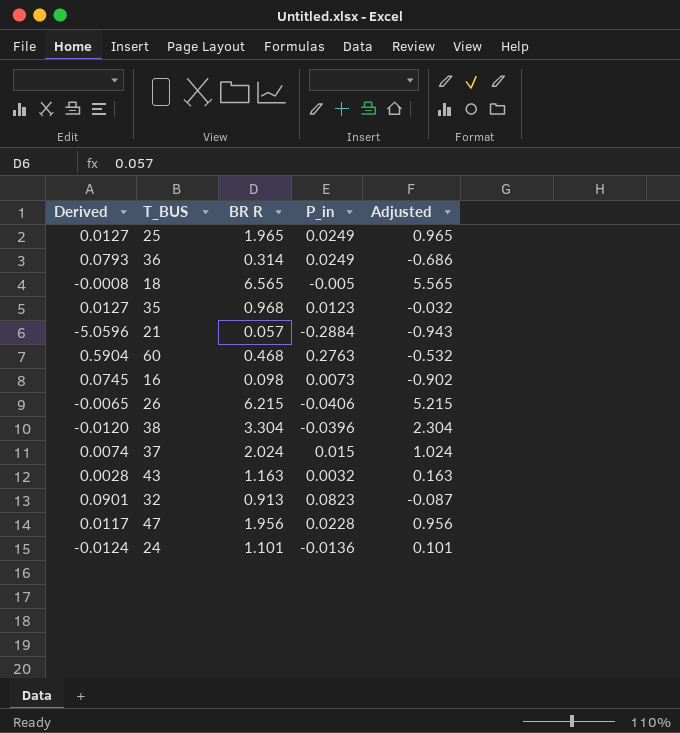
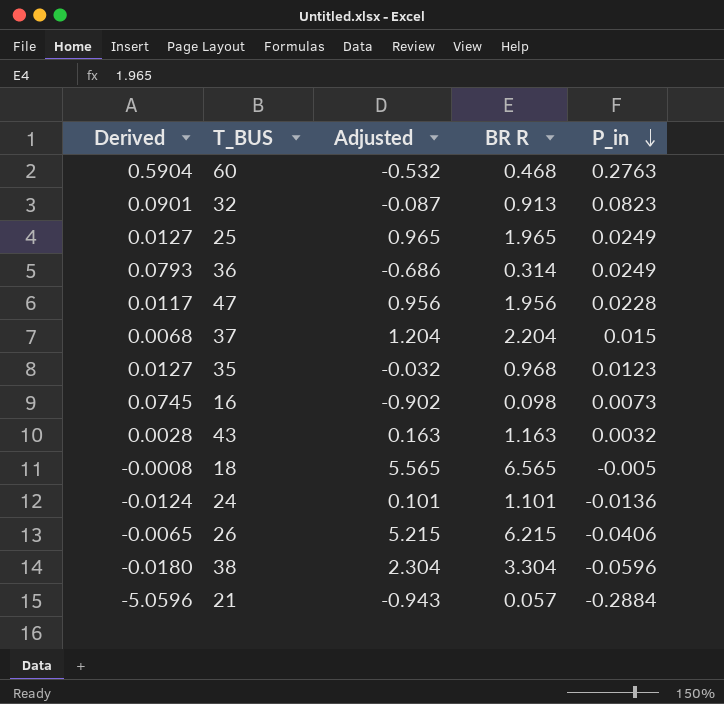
row order: none -> P_in descending
column Adjusted | position: 5 -> 3
37 | Derived: 0.0074 -> 0.0068
37 | Adjusted: 1.024 -> 1.204
37 | BR R: 2.024 -> 2.204
38 | Derived: -0.0120 -> -0.0180
38 | P_in: -0.0396 -> -0.0596

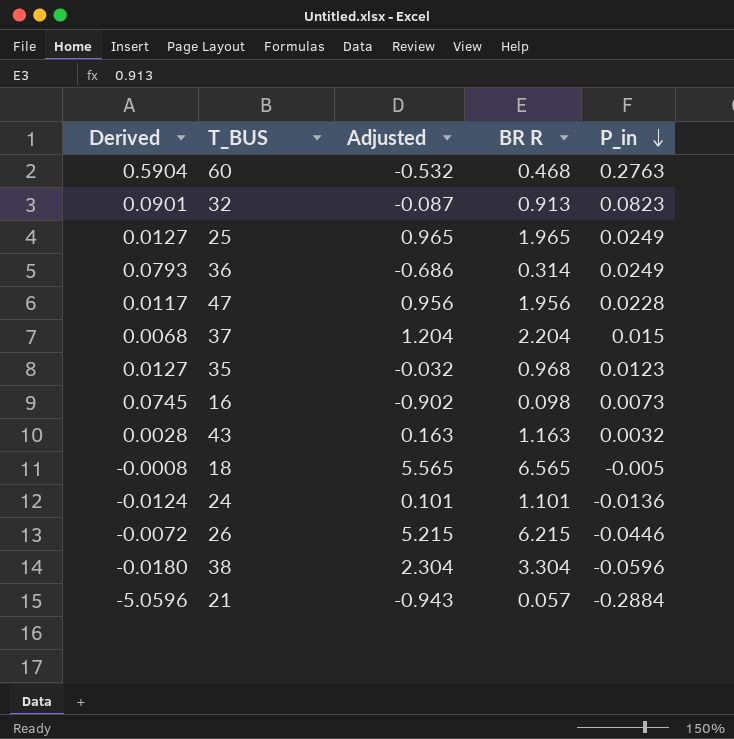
26 | Derived: -0.0065 -> -0.0072
26 | P_in: -0.0406 -> -0.0446

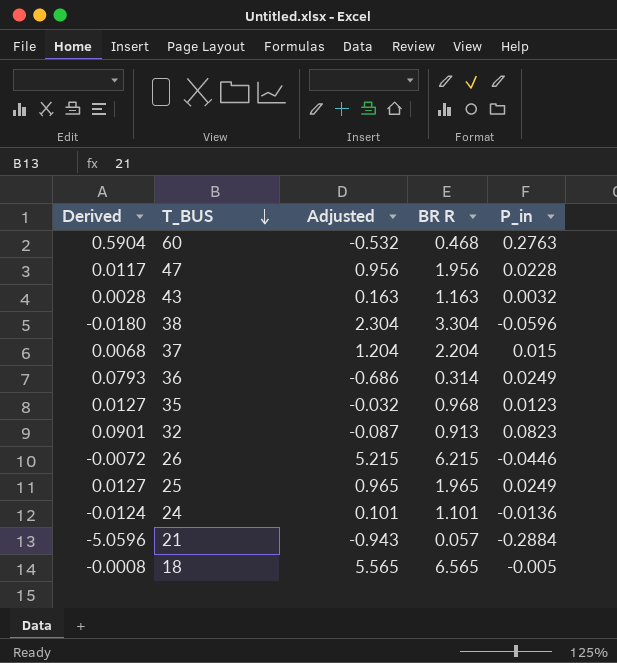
row order: P_in descending -> T_BUS descending
row 16: 0.0745 | -0.902 | 0.098 | 0.0073 -> none

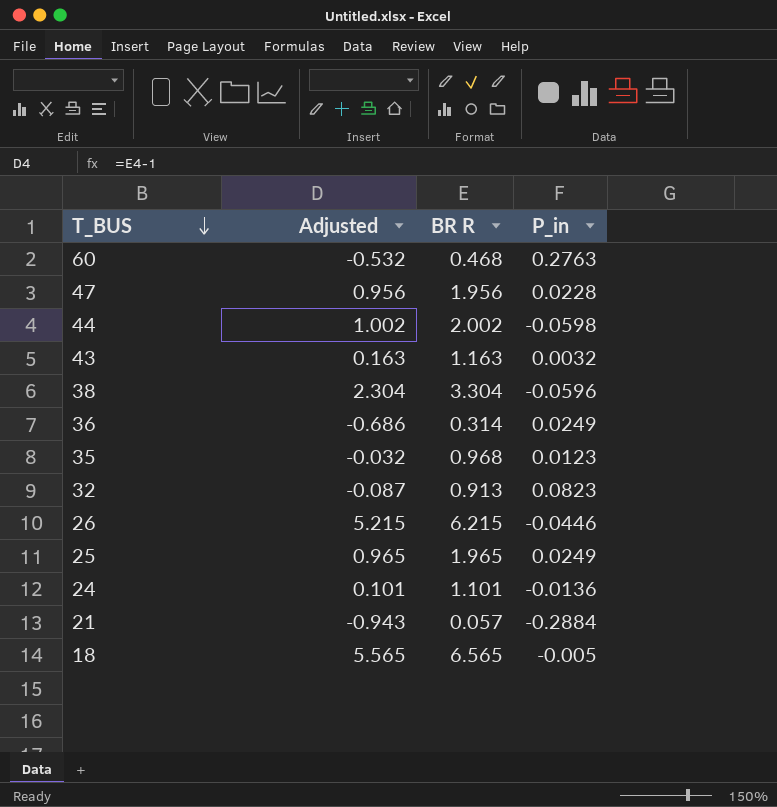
column Derived | formula: [P_in] / [BR R] -> none
row 37: 0.0068 | 1.204 | 2.204 | 0.015 -> none
row 44: none -> 1.002 | 2.002 | -0.0598

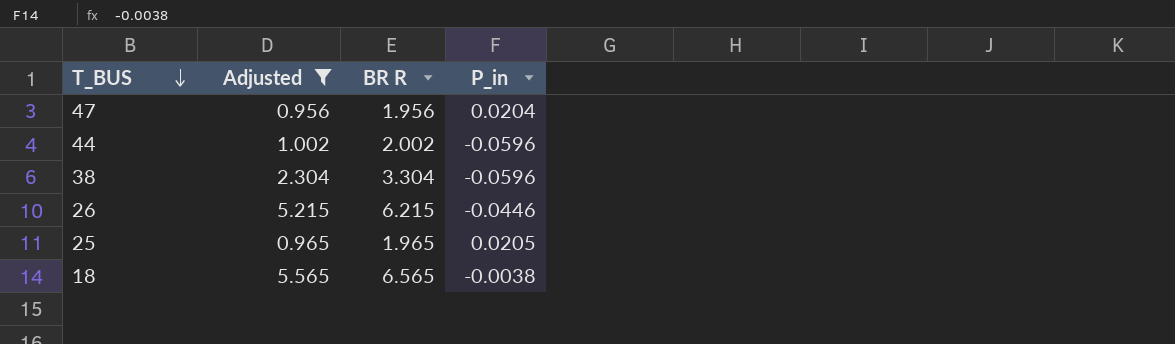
filter: none -> Adjusted >= 0.956
47 | P_in: 0.0228 -> 0.0204
44 | P_in: -0.0598 -> -0.0596
25 | P_in: 0.0249 -> 0.0205
18 | P_in: -0.005 -> -0.0038

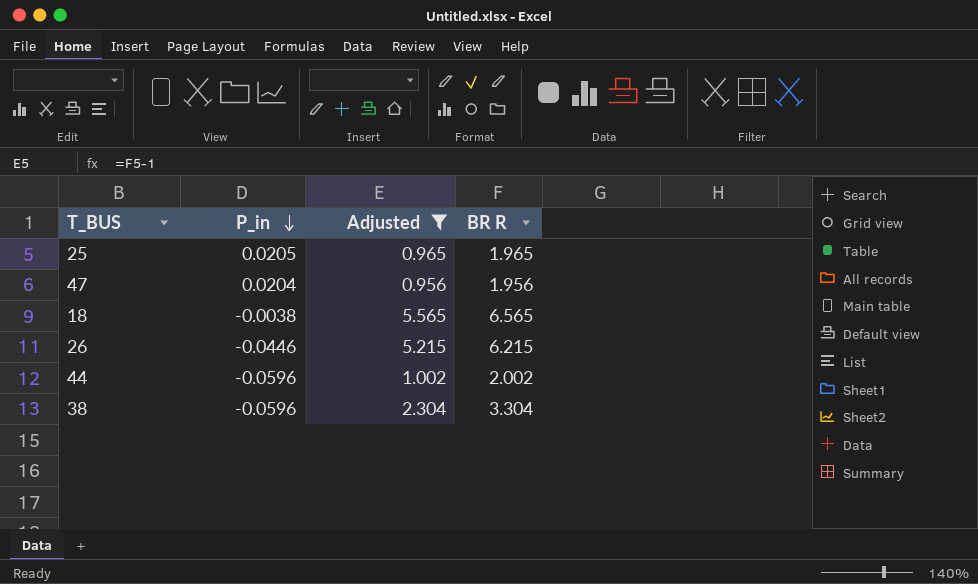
row order: T_BUS descending -> P_in descending
column P_in | position: 4 -> 2

